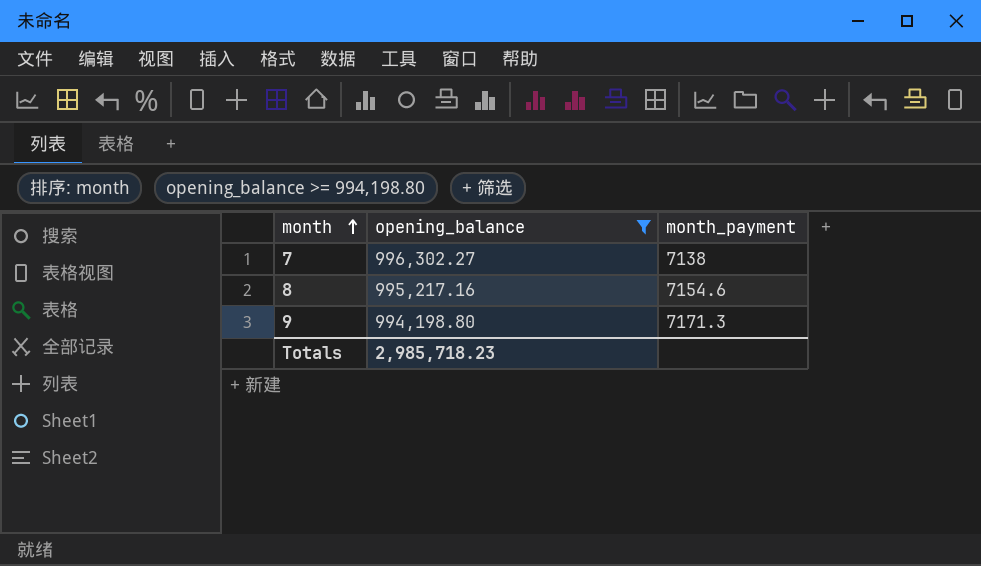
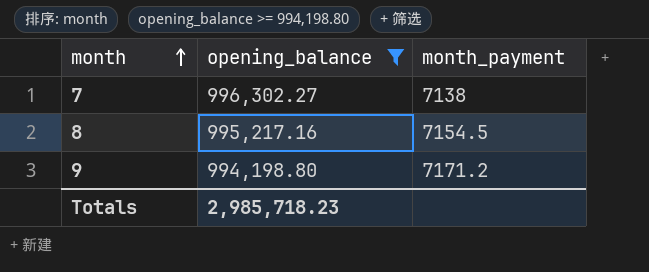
8 | month_payment: 7154.6 -> 7154.5
9 | month_payment: 7171.3 -> 7171.2

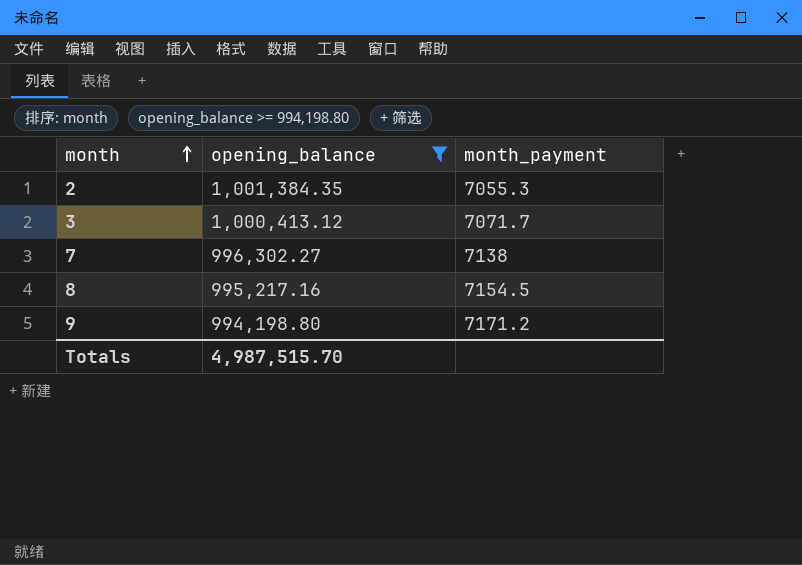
row 2: none -> 1,001,384.35 | 7055.3
row 3: none -> 1,000,413.12 | 7071.7
Totals | opening_balance: 2,985,718.23 -> 4,987,515.70

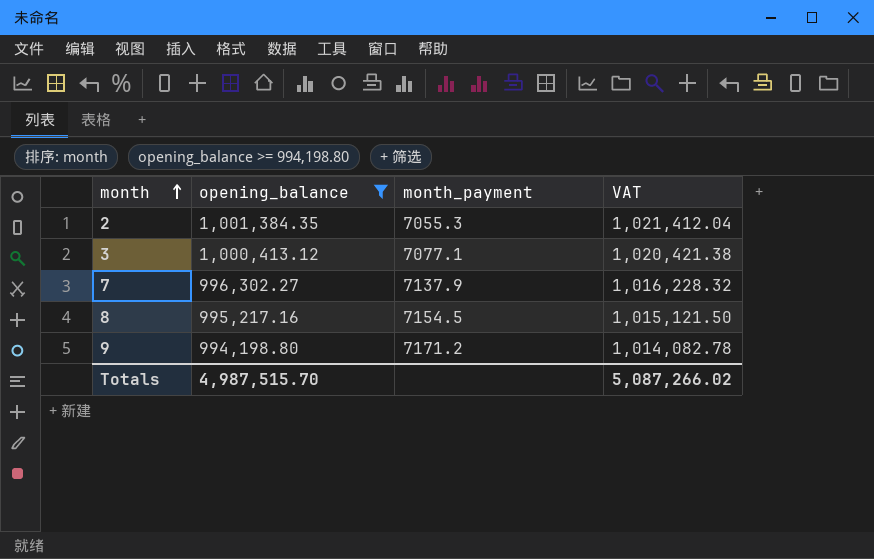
column VAT | formula: none -> [opening_balance] * 1.02
3 | month_payment: 7071.7 -> 7077.1
7 | month_payment: 7138 -> 7137.9

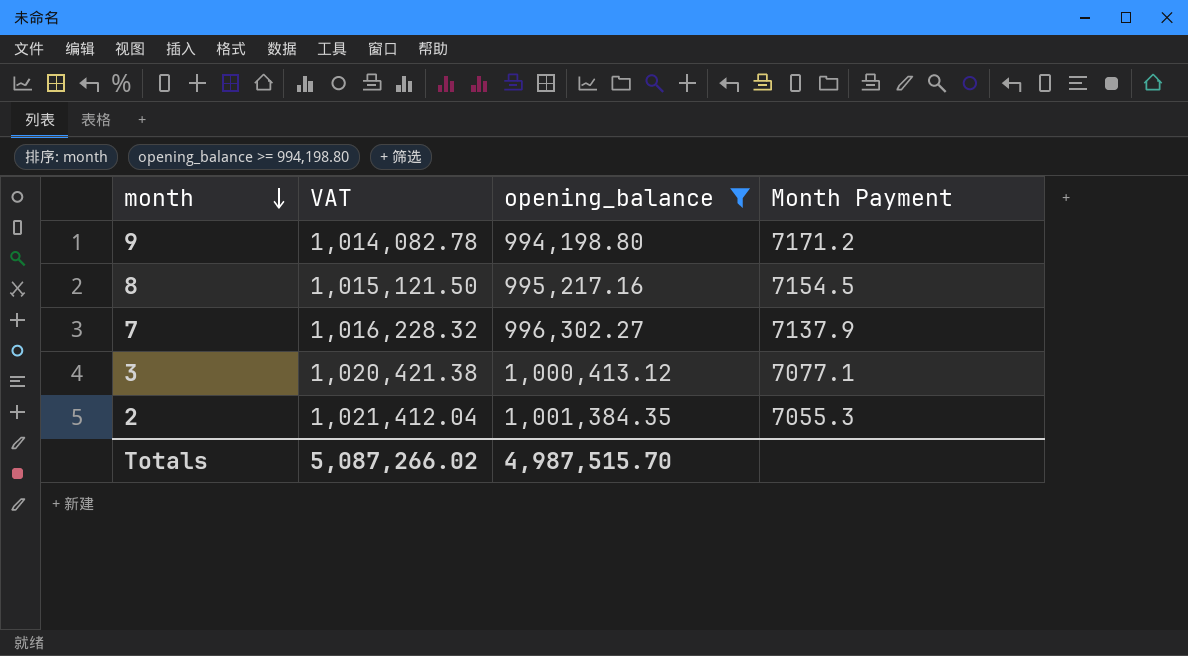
row order: month ascending -> month descending
column VAT | position: 4 -> 2
column name: month_payment -> Month Payment

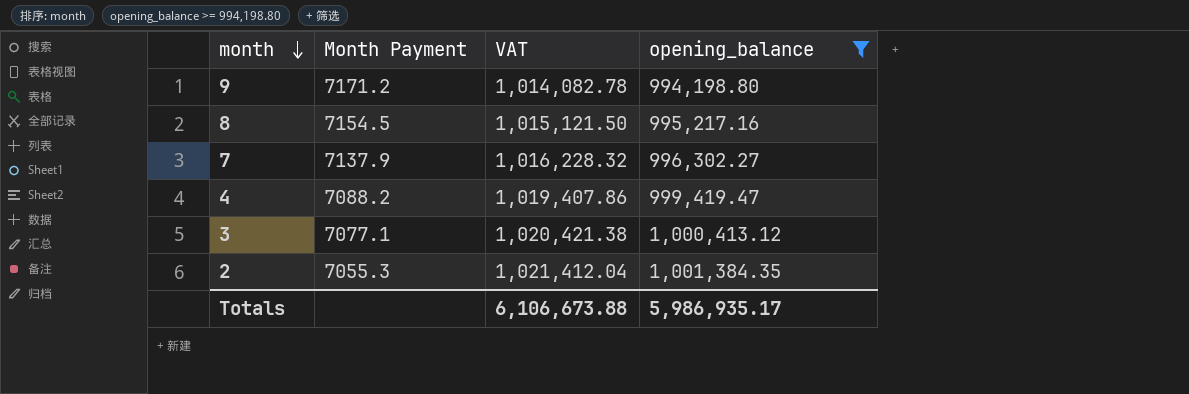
column Month Payment | position: 4 -> 2
row 4: none -> 7088.2 | 1,019,407.86 | 999,419.47
Totals | VAT: 5,087,266.02 -> 6,106,673.88
Totals | opening_balance: 4,987,515.70 -> 5,986,935.17

